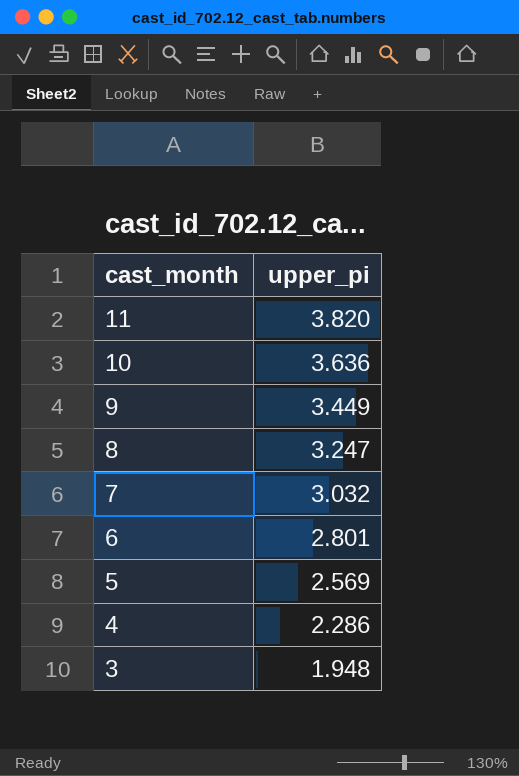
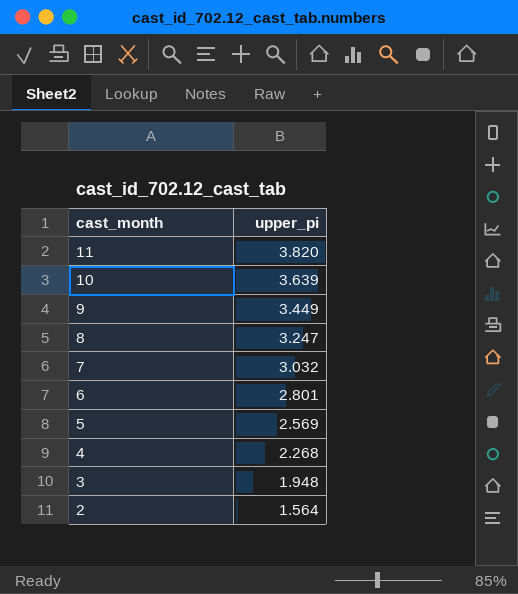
10 | upper_pi: 3.636 -> 3.639
4 | upper_pi: 2.286 -> 2.268
row 2: none -> 1.564

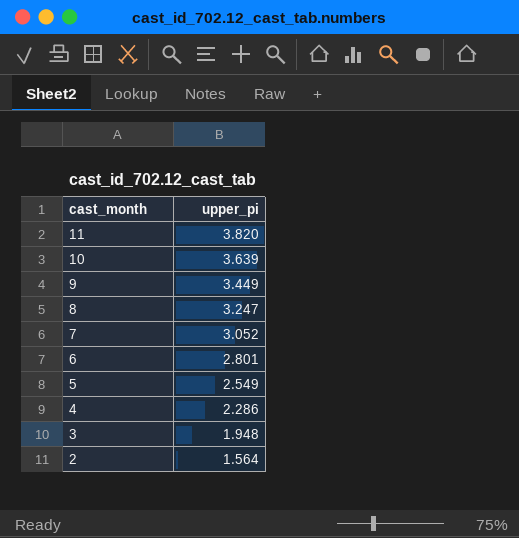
7 | upper_pi: 3.032 -> 3.052
5 | upper_pi: 2.569 -> 2.549
4 | upper_pi: 2.268 -> 2.286

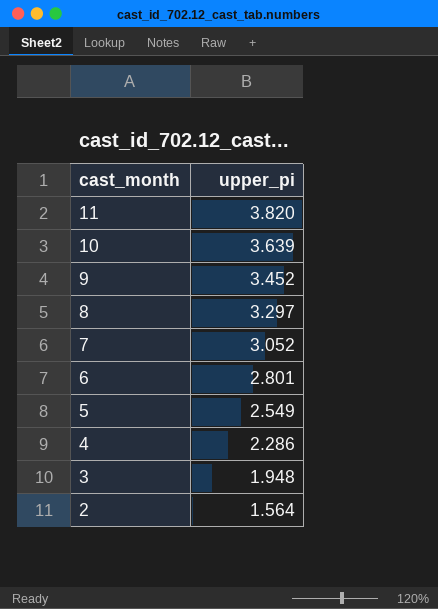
9 | upper_pi: 3.449 -> 3.452
8 | upper_pi: 3.247 -> 3.297

